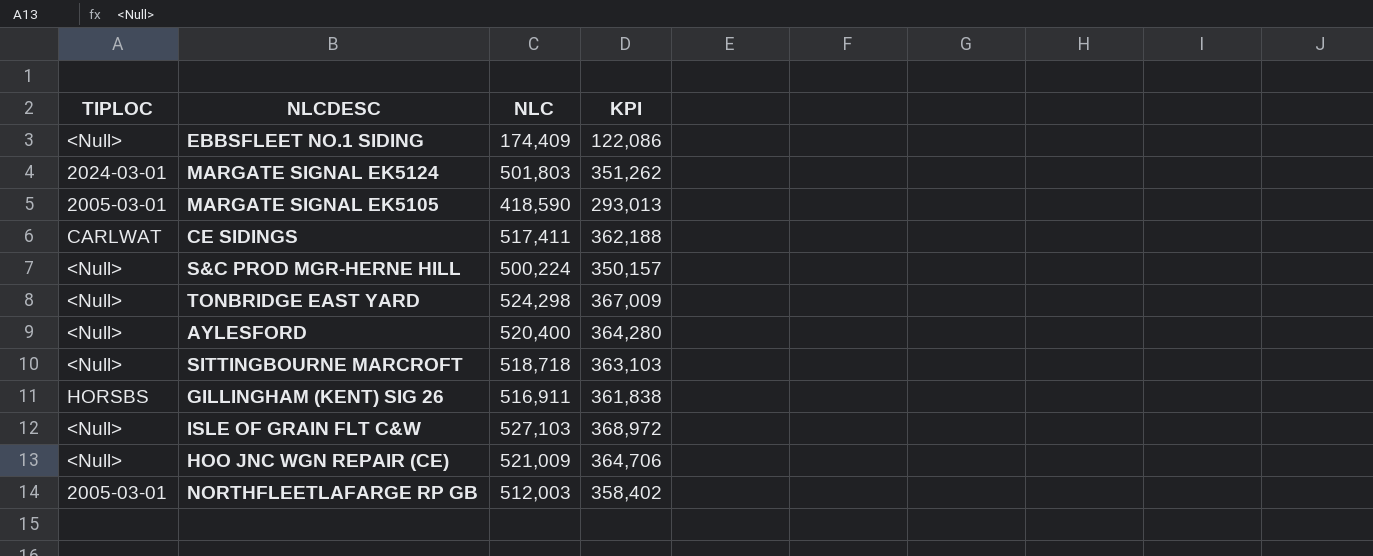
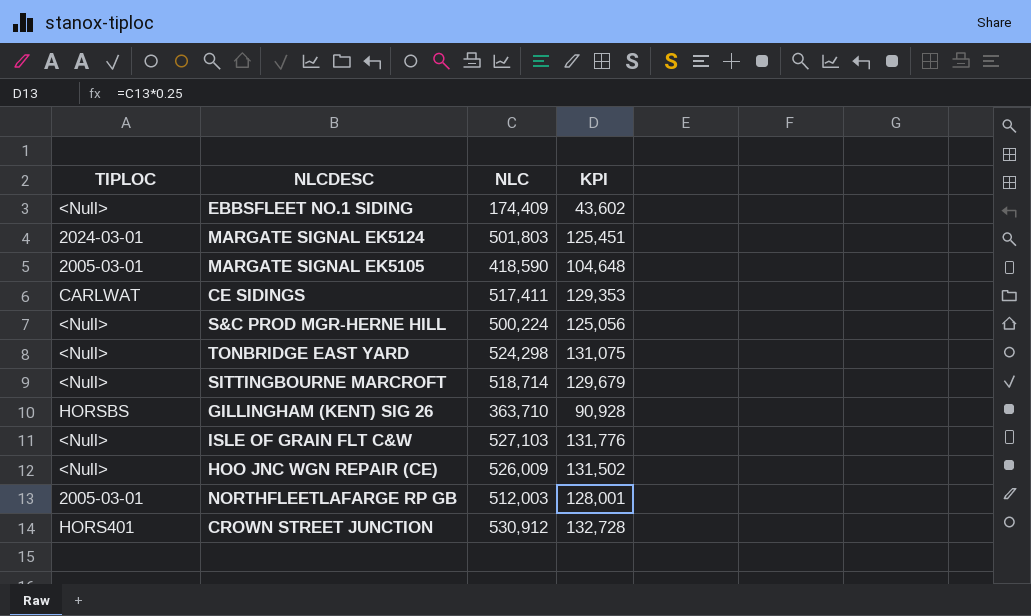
column KPI | formula: [NLC] * 0.7 -> [NLC] * 0.25
row AYLESFORD: <Null> | 520,400 | 364,280 -> none
SITTINGBOURNE MARCROFT | NLC: 518,718 -> 518,714
GILLINGHAM (KENT) SIG 26 | NLC: 516,911 -> 363,710
HOO JNC WGN REPAIR (CE) | NLC: 521,009 -> 526,009
row CROWN STREET JUNCTION: none -> HORS401 | 530,912 | 132,728

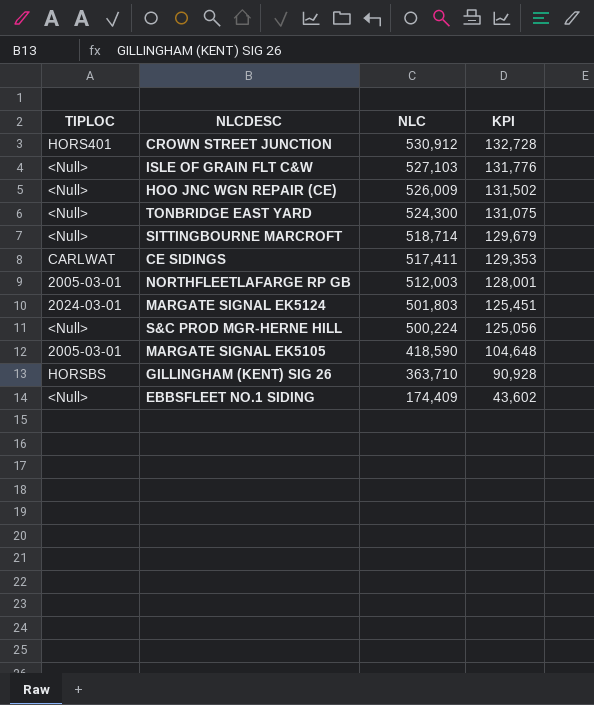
row order: none -> NLC descending
TONBRIDGE EAST YARD | NLC: 524,298 -> 524,300

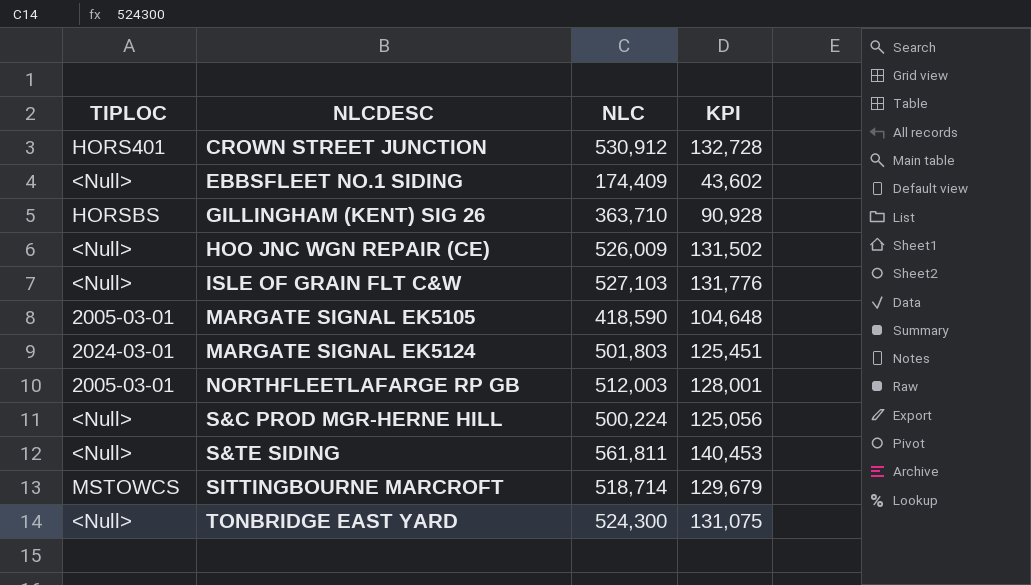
row order: NLC descending -> NLCDESC ascending
row CE SIDINGS: CARLWAT | 517,411 | 129,353 -> none
row S&TE SIDING: none -> <Null> | 561,811 | 140,453
SITTINGBOURNE MARCROFT | TIPLOC: <Null> -> MSTOWCS

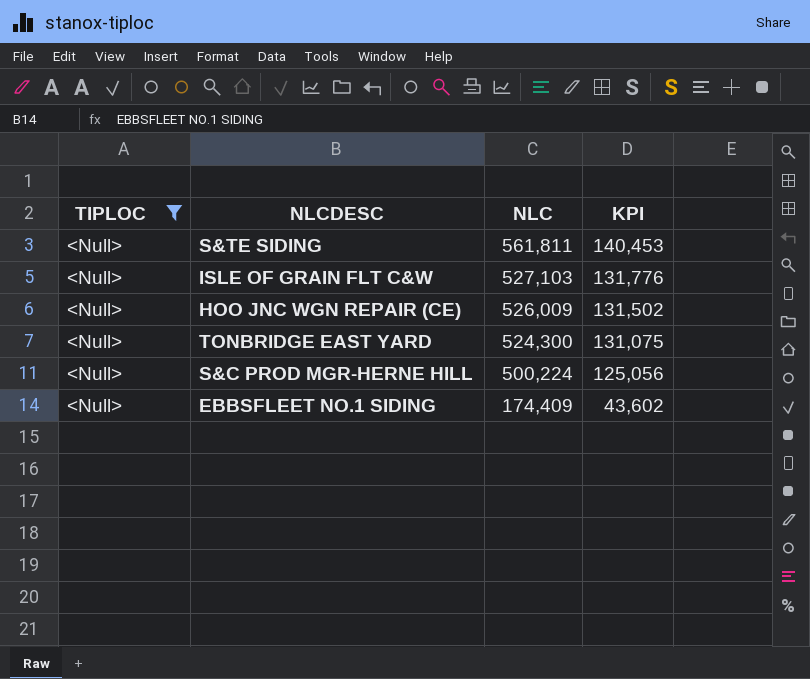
filter: none -> TIPLOC = <Null>
row order: NLCDESC ascending -> NLC descending

